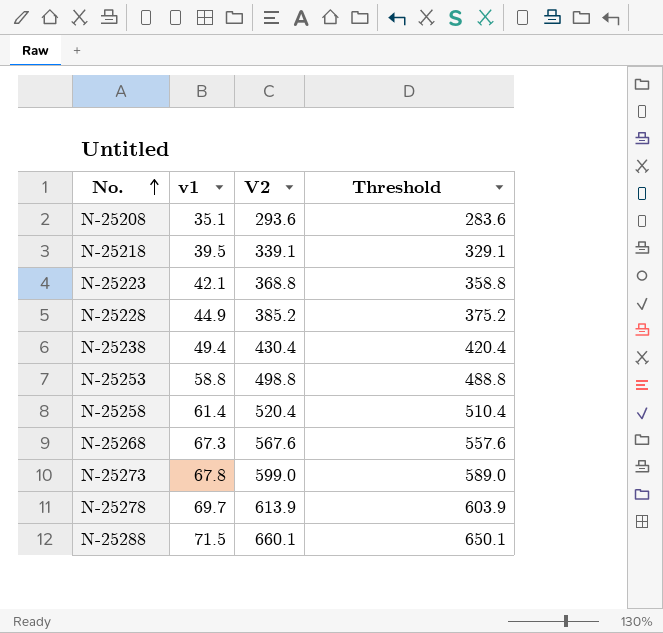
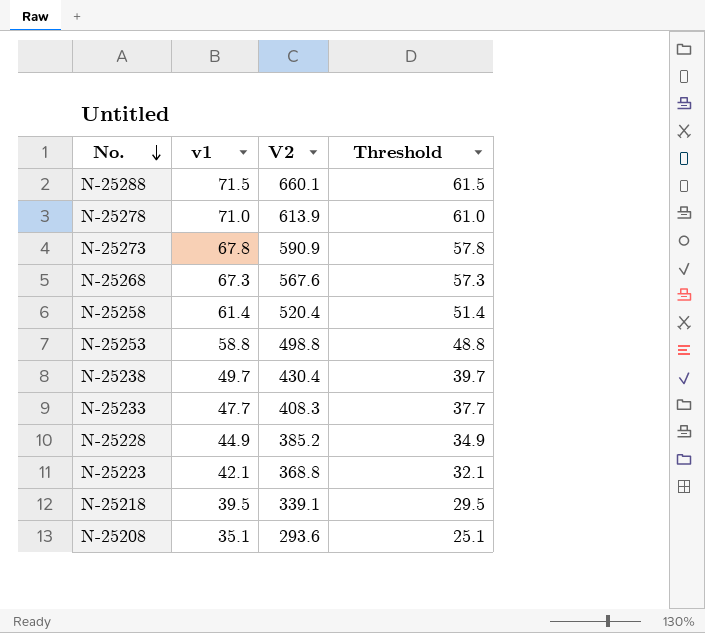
row order: No. ascending -> No. descending
column Threshold | formula: [V2] - 10 -> [v1] - 10
N-25278 | v1: 69.7 -> 71.0
N-25273 | V2: 599.0 -> 590.9
N-25238 | v1: 49.4 -> 49.7
row N-25233: none -> 47.7 | 408.3 | 37.7

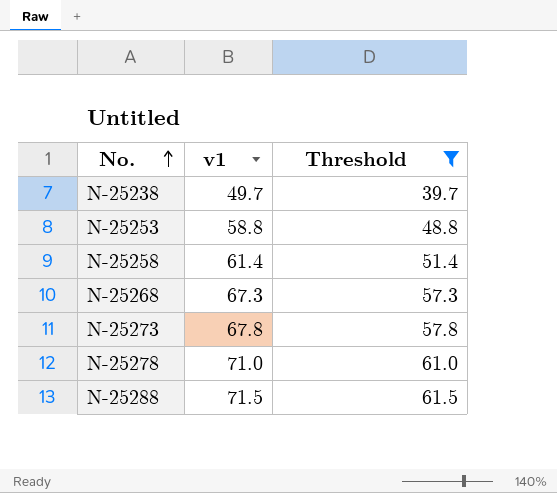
filter: none -> Threshold >= 39.7
row order: No. descending -> No. ascending
column V2 | position: 3 -> none

